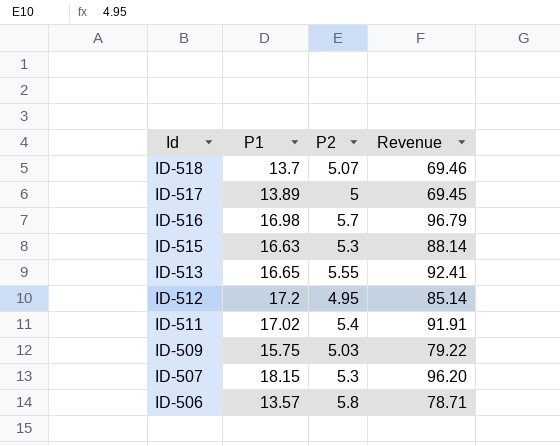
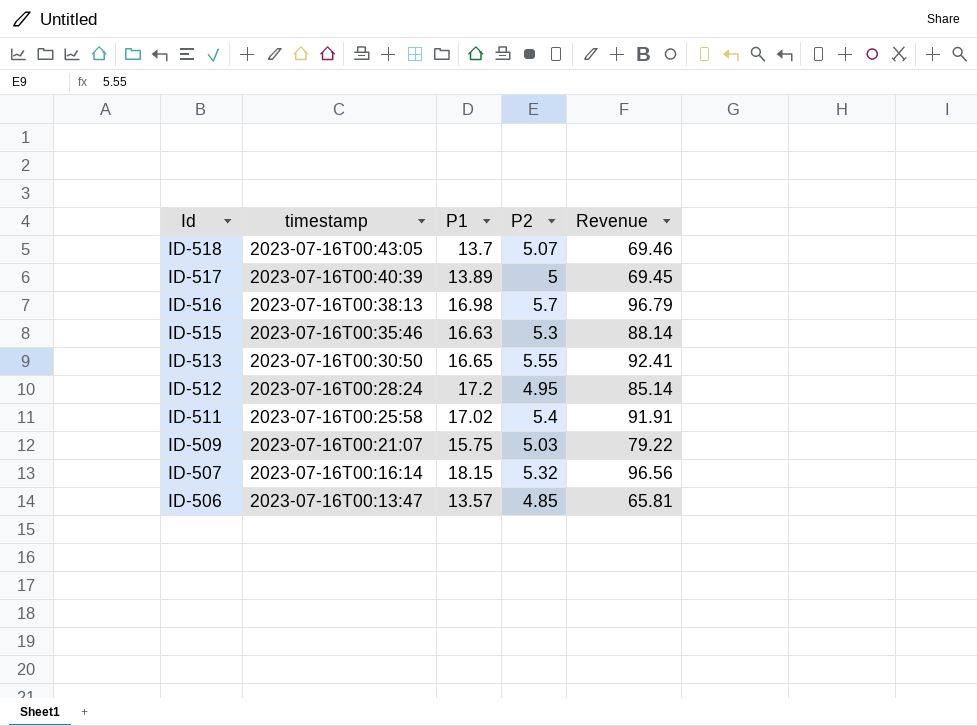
column timestamp | position: none -> 2
ID-507 | P2: 5.3 -> 5.32
ID-507 | Revenue: 96.20 -> 96.56
ID-506 | P2: 5.8 -> 4.85
ID-506 | Revenue: 78.71 -> 65.81

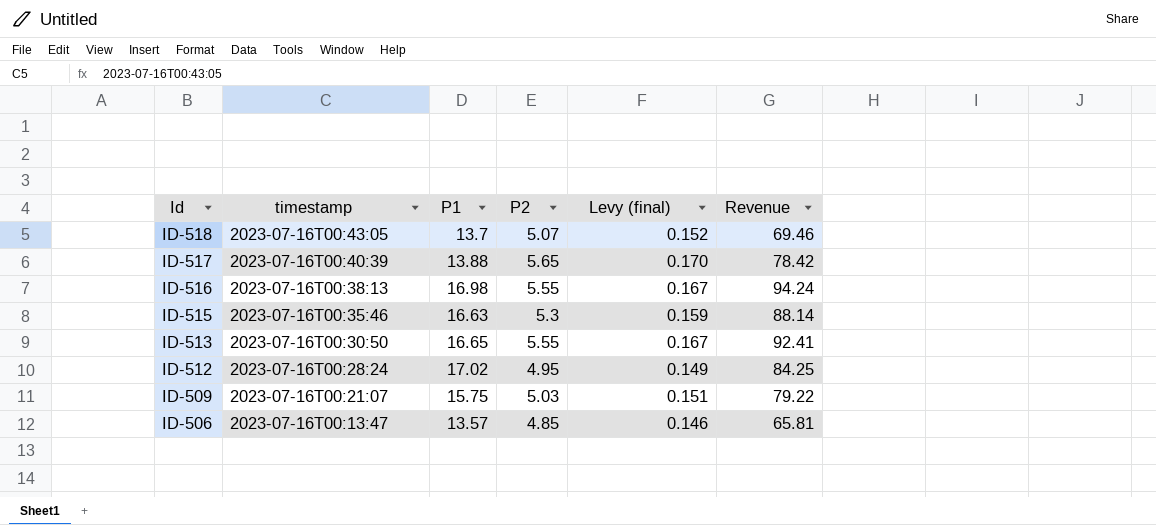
column Levy (final) | formula: none -> [P2] * 0.03
row ID-511: 2023-07-16T00:25:58 | 17.02 | 5.4 | 91.91 -> none
row ID-507: 2023-07-16T00:16:14 | 18.15 | 5.32 | 96.56 -> none
ID-517 | P1: 13.89 -> 13.88
ID-517 | P2: 5 -> 5.65
ID-517 | Revenue: 69.45 -> 78.42
ID-516 | P2: 5.7 -> 5.55
ID-516 | Revenue: 96.79 -> 94.24
ID-512 | P1: 17.2 -> 17.02
ID-512 | Revenue: 85.14 -> 84.25

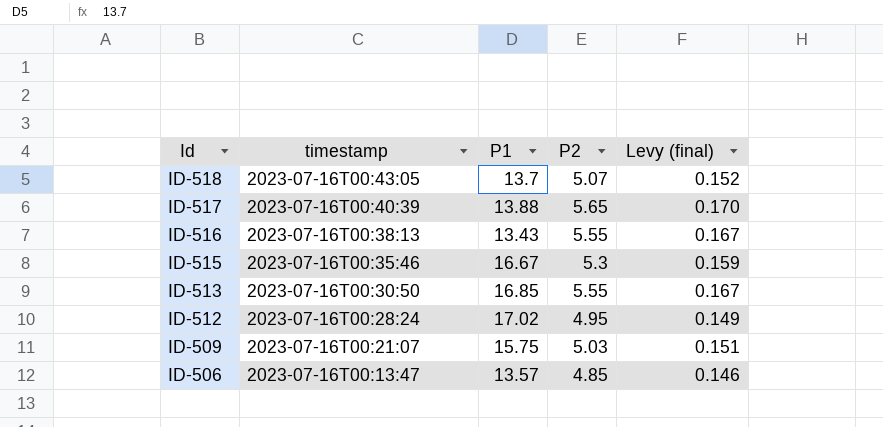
column Revenue | formula: [P1] * [P2] -> none
ID-516 | P1: 16.98 -> 13.43
ID-515 | P1: 16.63 -> 16.67
ID-513 | P1: 16.65 -> 16.85

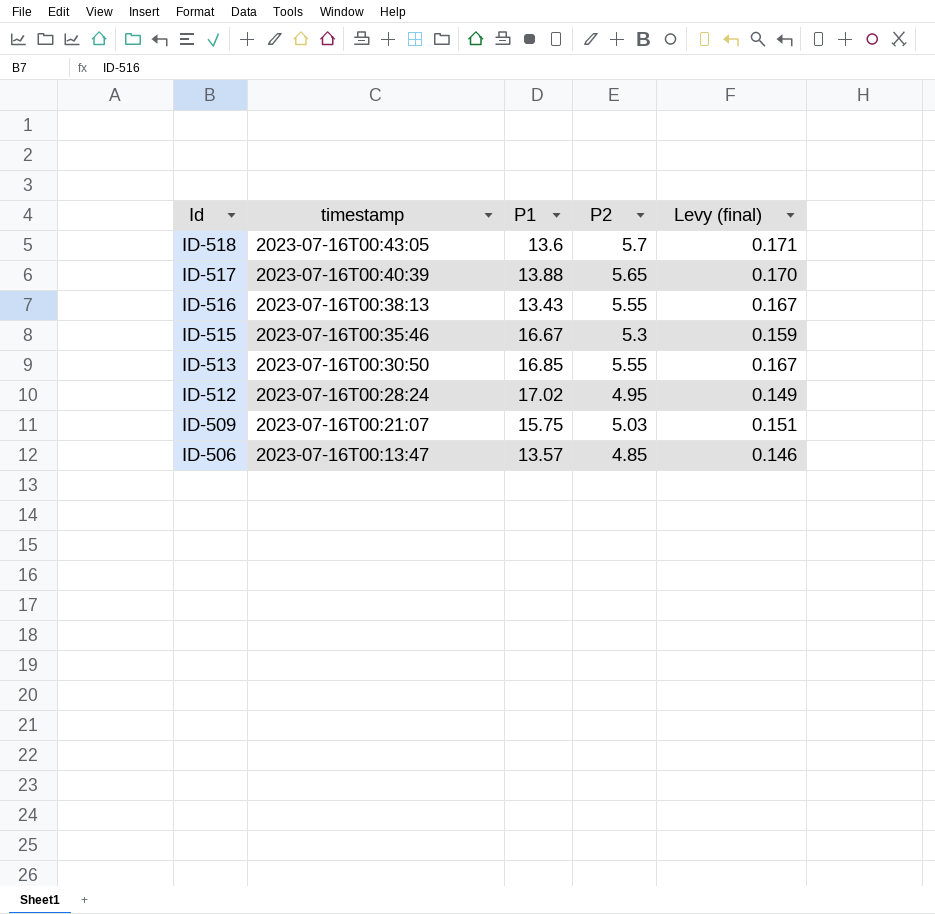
ID-518 | P1: 13.7 -> 13.6
ID-518 | P2: 5.07 -> 5.7
ID-518 | Levy (final): 0.152 -> 0.171

